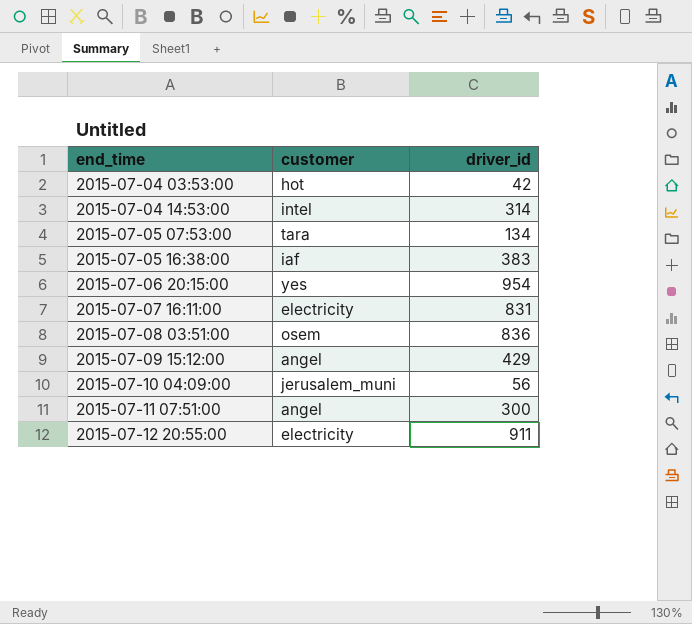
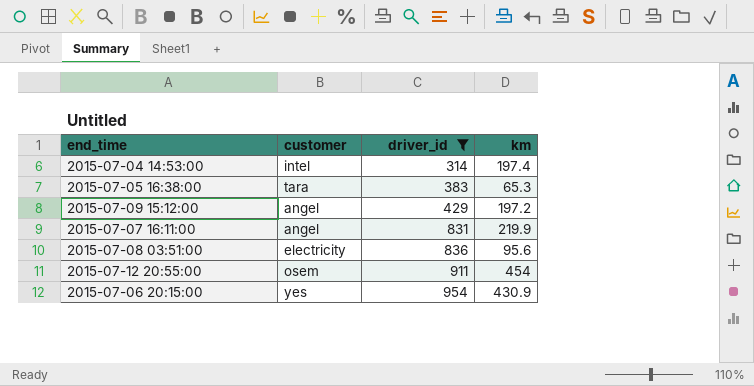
filter: none -> driver_id >= 314
row order: end_time ascending -> driver_id ascending
column km | position: none -> 4
2015-07-05 16:38:00 | customer: iaf -> tara
2015-07-07 16:11:00 | customer: electricity -> angel
2015-07-08 03:51:00 | customer: osem -> electricity
2015-07-12 20:55:00 | customer: electricity -> osem

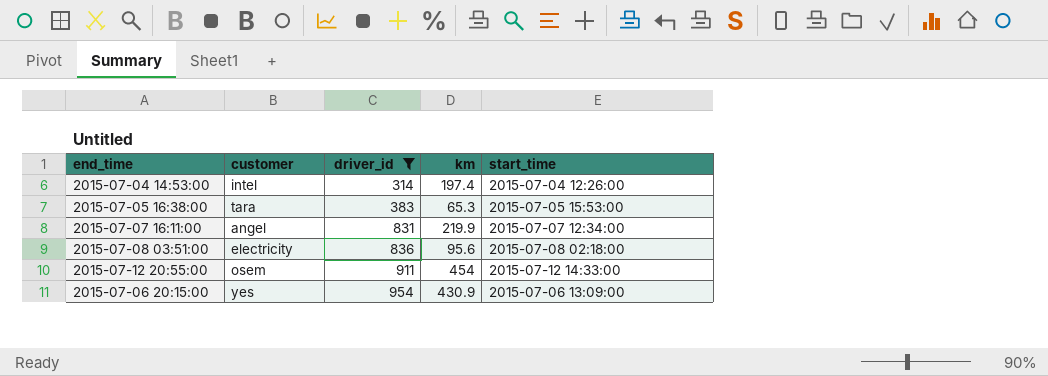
column start_time | position: none -> 5
row 2015-07-09 15:12:00: angel | 429 | 197.2 -> none

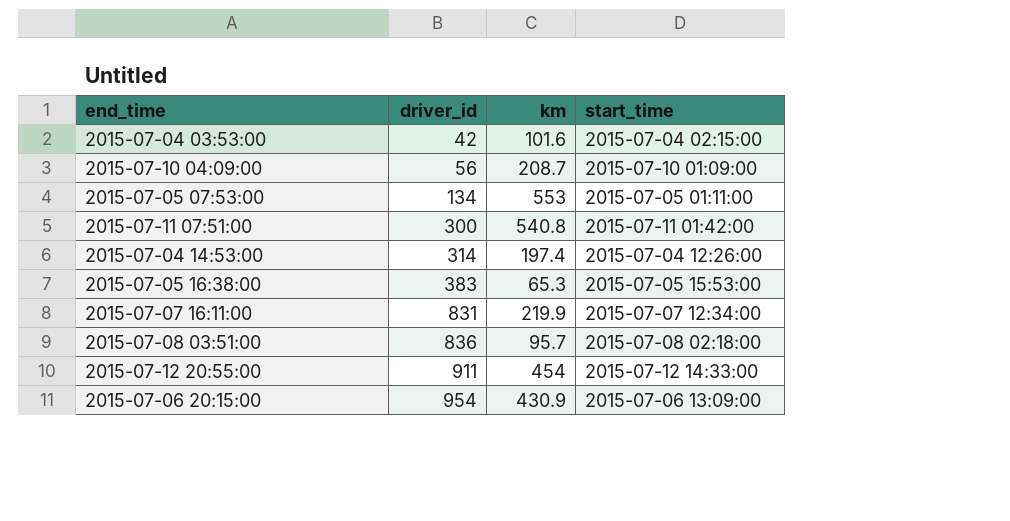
filter: driver_id >= 314 -> none
column customer | position: 2 -> none
2015-07-08 03:51:00 | km: 95.6 -> 95.7

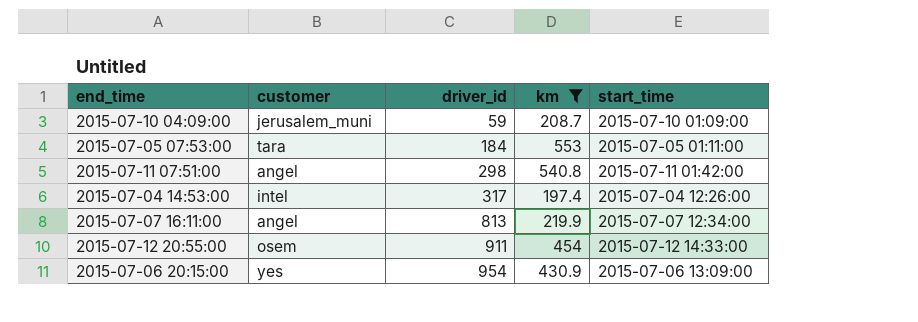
filter: none -> km >= 197.4
column customer | position: none -> 2
2015-07-10 04:09:00 | driver_id: 56 -> 59
2015-07-05 07:53:00 | driver_id: 134 -> 184
2015-07-11 07:51:00 | driver_id: 300 -> 298
2015-07-04 14:53:00 | driver_id: 314 -> 317
2015-07-07 16:11:00 | driver_id: 831 -> 813

